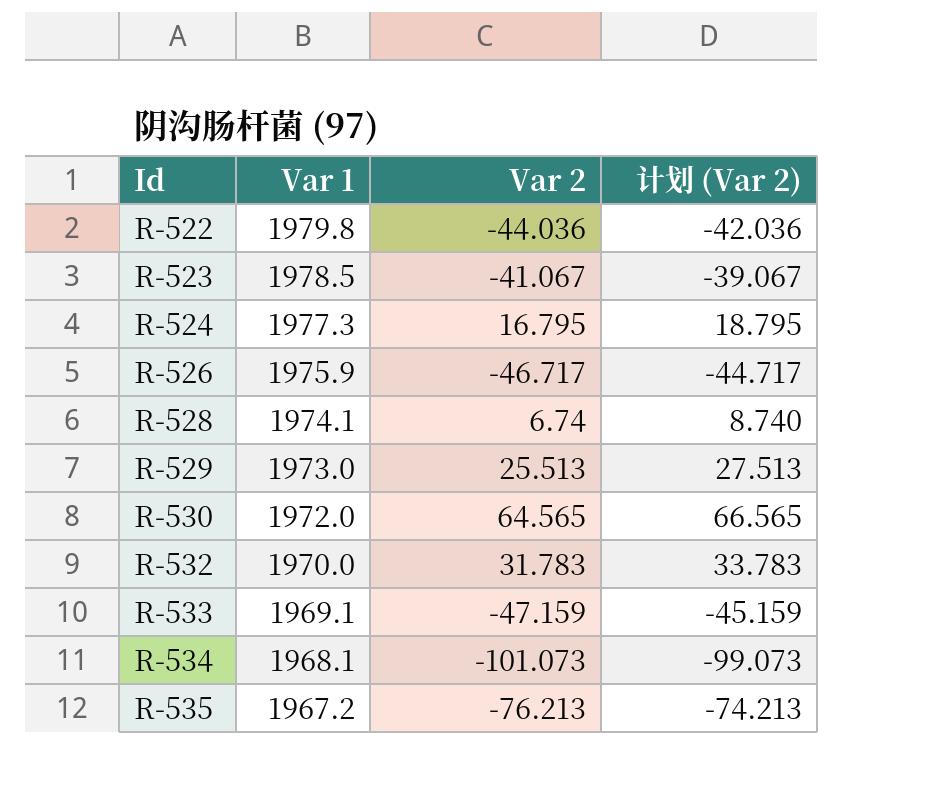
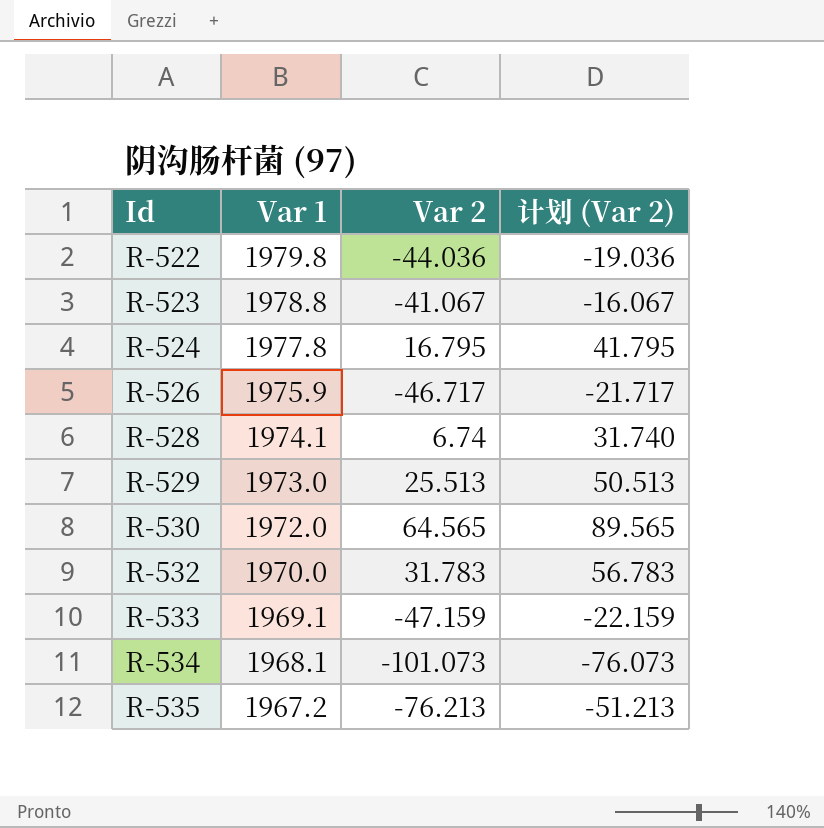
column 计划 (Var 2) | formula: [Var 2] + 2 -> [Var 2] + 25
R-523 | Var 1: 1978.5 -> 1978.8
R-524 | Var 1: 1977.3 -> 1977.8

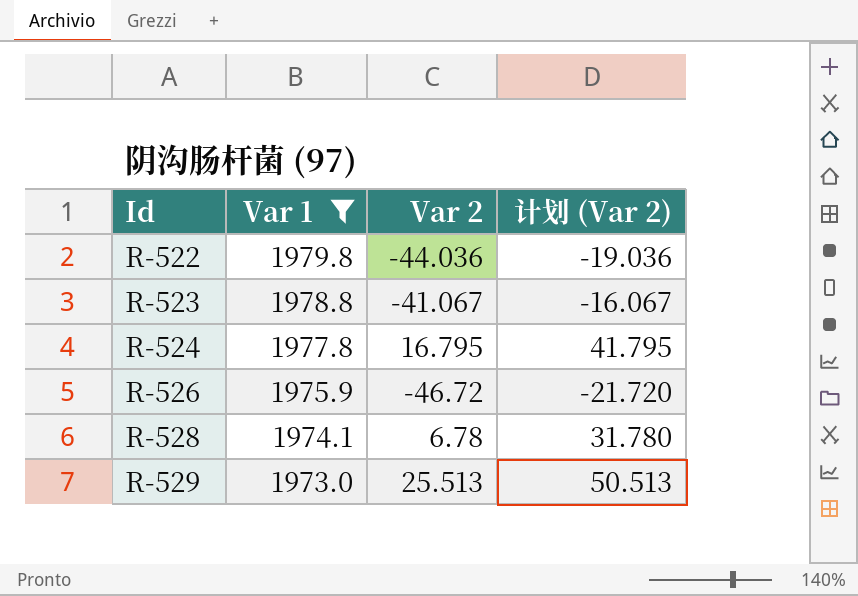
filter: none -> Var 1 >= 1973.0
R-526 | Var 2: -46.717 -> -46.72
R-526 | 计划 (Var 2): -21.717 -> -21.720
R-528 | Var 2: 6.74 -> 6.78
R-528 | 计划 (Var 2): 31.740 -> 31.780

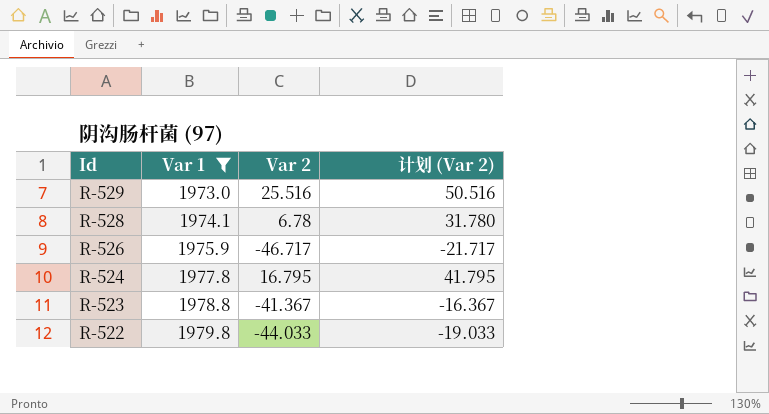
row order: Id ascending -> Id descending
R-529 | Var 2: 25.513 -> 25.516
R-529 | 计划 (Var 2): 50.513 -> 50.516
R-526 | Var 2: -46.72 -> -46.717
R-526 | 计划 (Var 2): -21.720 -> -21.717
R-523 | Var 2: -41.067 -> -41.367
R-523 | 计划 (Var 2): -16.067 -> -16.367
R-522 | Var 2: -44.036 -> -44.033
R-522 | 计划 (Var 2): -19.036 -> -19.033

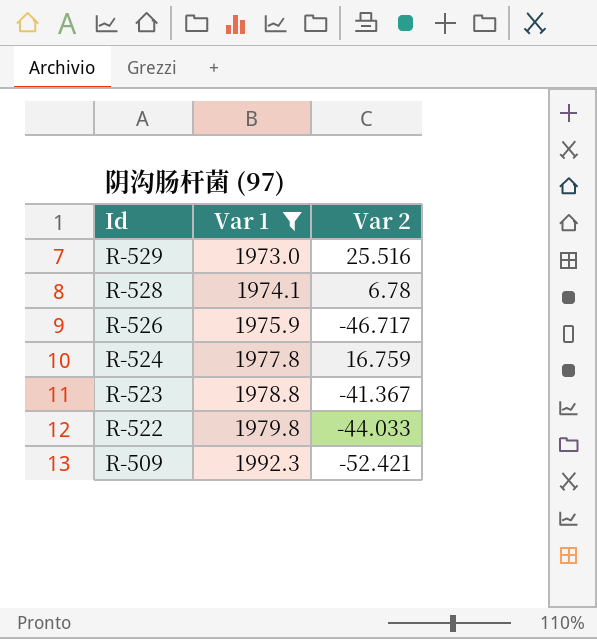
column 计划 (Var 2) | formula: [Var 2] + 25 -> none
R-524 | Var 2: 16.795 -> 16.759
row R-509: none -> 1992.3 | -52.421

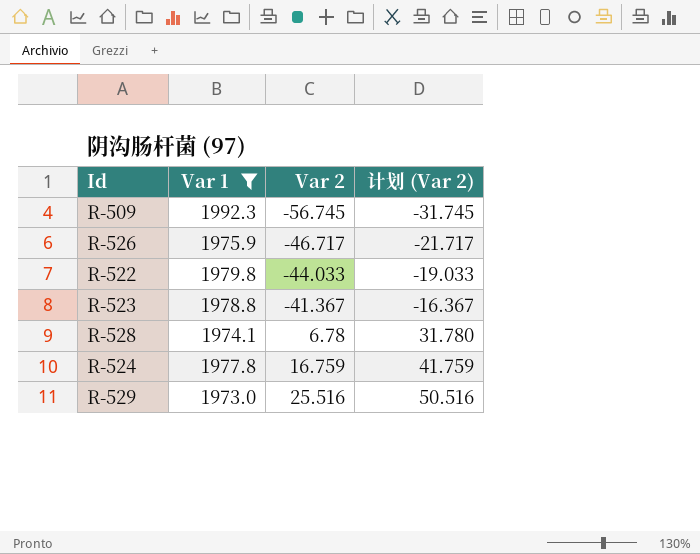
row order: Id descending -> Var 2 ascending
column 计划 (Var 2) | formula: none -> [Var 2] + 25
R-509 | Var 2: -52.421 -> -56.745

